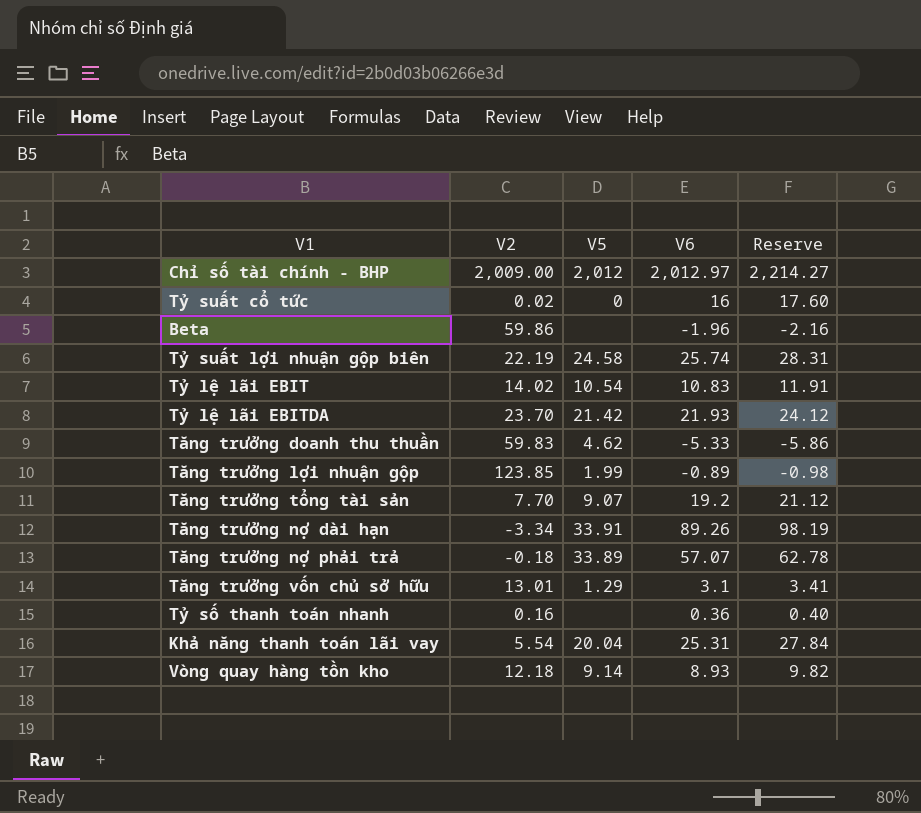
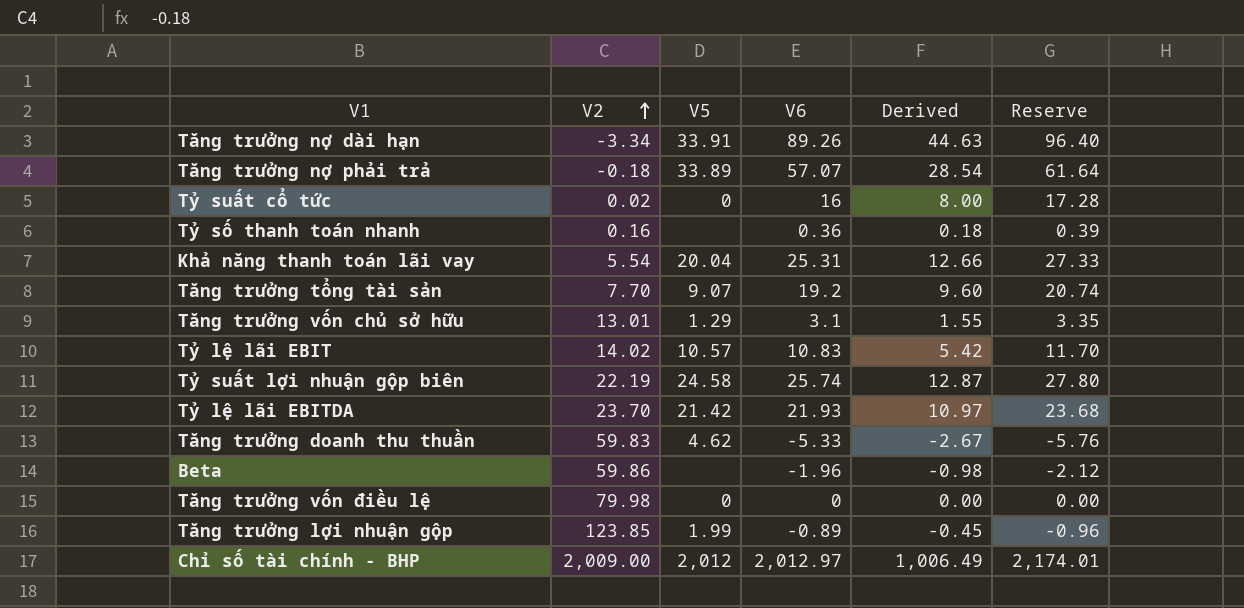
row order: none -> V2 ascending
column Derived | formula: none -> [V6] * 0.5
column Reserve | formula: [V6] * 1.1 -> [V6] * 1.08
row Vòng quay hàng tồn kho: 12.18 | 9.14 | 8.93 | 9.82 -> none
Tỷ lệ lãi EBIT | V5: 10.54 -> 10.57
row Tăng trưởng vốn điều lệ: none -> 79.98 | 0 | 0 | 0.00 | 0.00

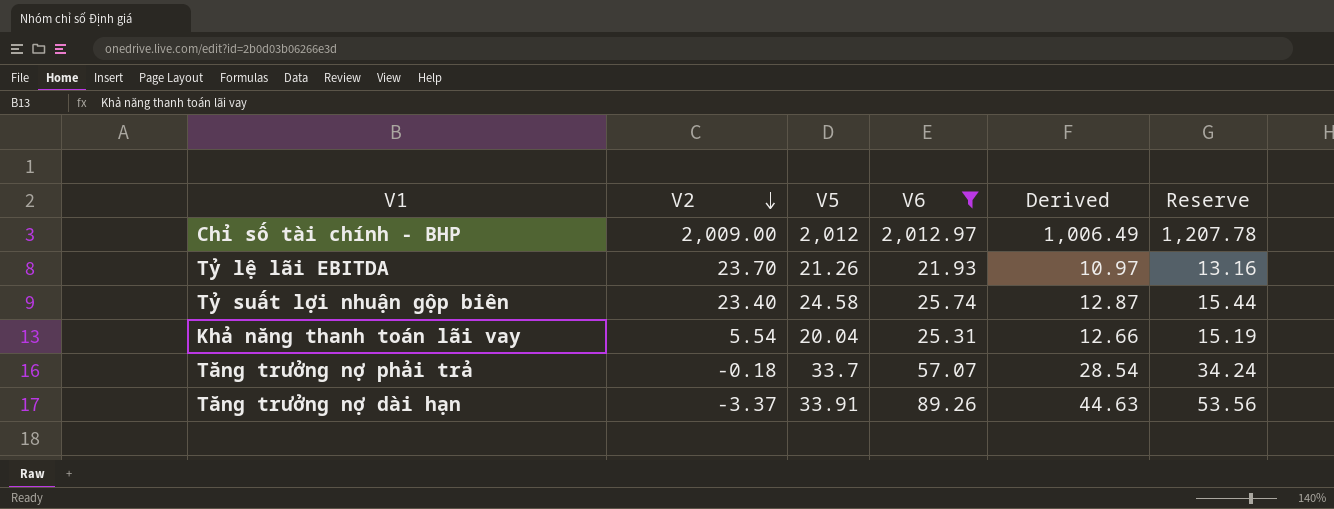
filter: none -> V6 >= 21.93
row order: V2 ascending -> V2 descending
column Reserve | formula: [V6] * 1.08 -> [V6] * 0.6
Tỷ lệ lãi EBITDA | V5: 21.42 -> 21.26
Tỷ suất lợi nhuận gộp biên | V2: 22.19 -> 23.40
Tăng trưởng nợ phải trả | V5: 33.89 -> 33.7
Tăng trưởng nợ dài hạn | V2: -3.34 -> -3.37

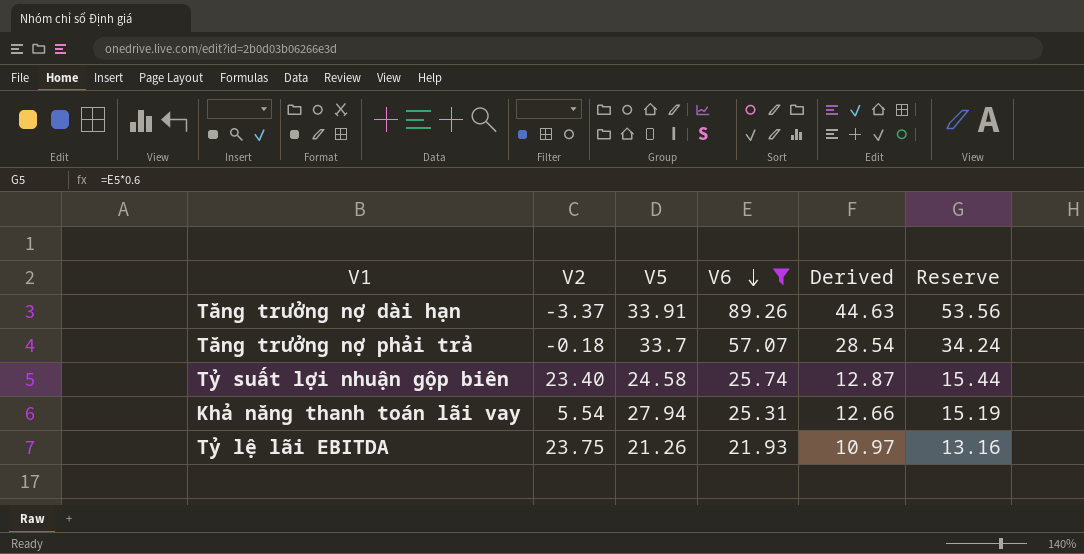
row order: V2 descending -> V6 descending
row Chỉ số tài chính - BHP: 2,009.00 | 2,012 | 2,012.97 | 1,006.49 | 1,207.78 -> none
Khả năng thanh toán lãi vay | V5: 20.04 -> 27.94
Tỷ lệ lãi EBITDA | V2: 23.70 -> 23.75

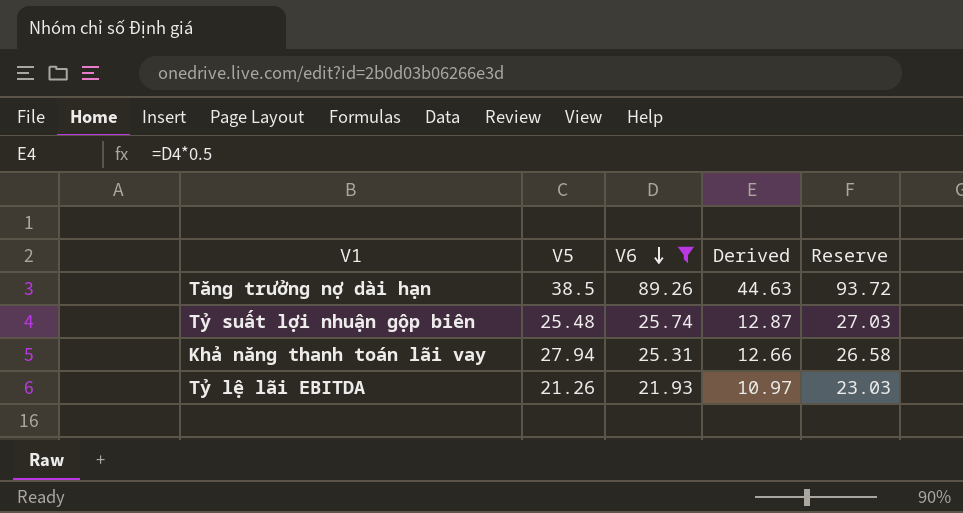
column V2 | position: 2 -> none
column Reserve | formula: [V6] * 0.6 -> [V6] * 1.05
row Tăng trưởng nợ phải trả: -0.18 | 33.7 | 57.07 | 28.54 | 34.24 -> none
Tăng trưởng nợ dài hạn | V5: 33.91 -> 38.5
Tỷ suất lợi nhuận gộp biên | V5: 24.58 -> 25.48

